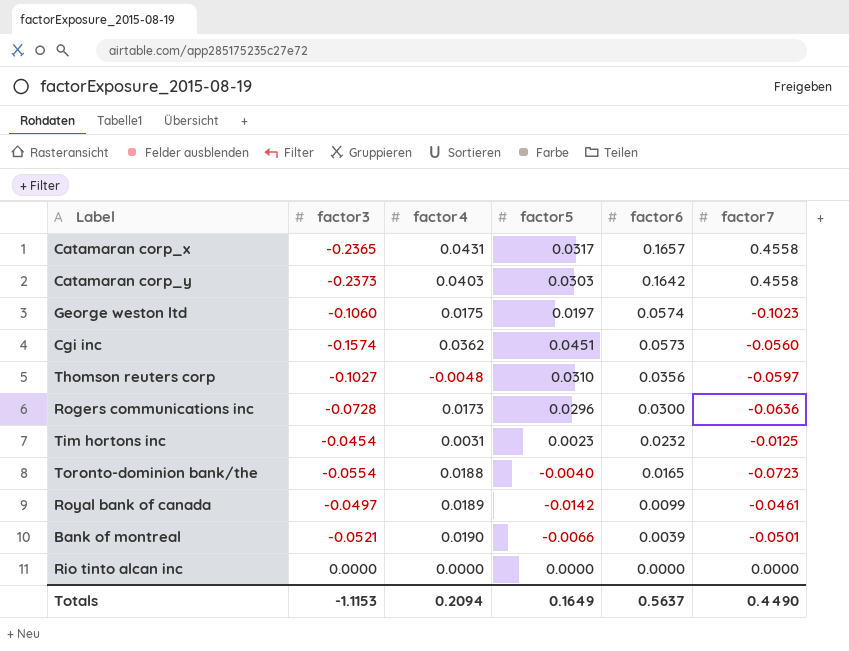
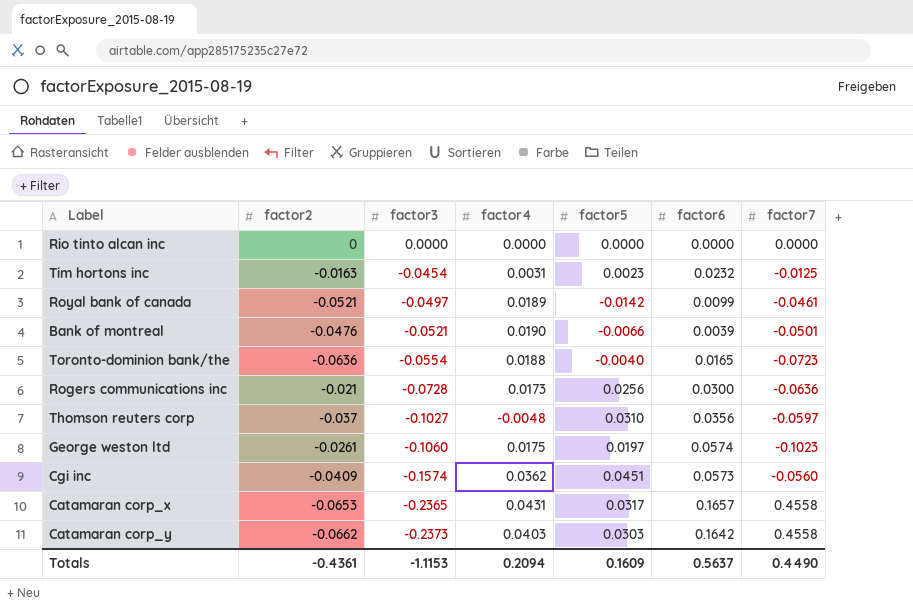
row order: factor6 descending -> factor3 descending
column factor2 | position: none -> 2
Rogers communications inc | factor5: 0.0296 -> 0.0256
Totals | factor5: 0.1649 -> 0.1609

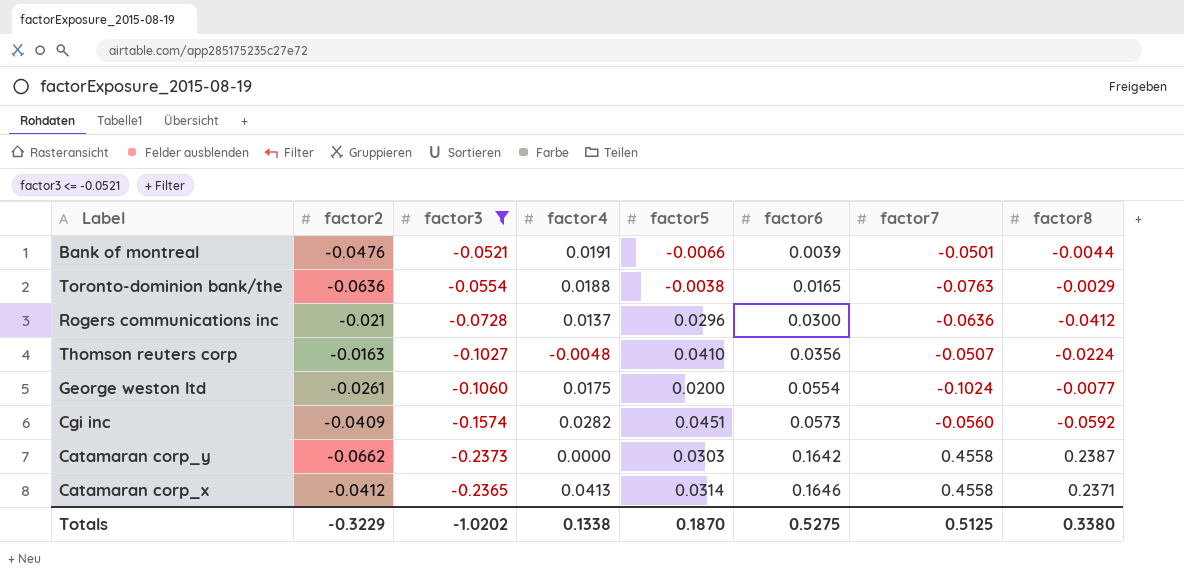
filter: none -> factor3 <= -0.0521
row order: factor3 descending -> factor6 ascending
column factor8 | position: none -> 8
Bank of montreal | factor4: 0.0190 -> 0.0191
Toronto-dominion bank/the | factor5: -0.0040 -> -0.0038
Toronto-dominion bank/the | factor7: -0.0723 -> -0.0763
Rogers communications inc | factor4: 0.0173 -> 0.0137
Rogers communications inc | factor5: 0.0256 -> 0.0296
Thomson reuters corp | factor2: -0.037 -> -0.0163
Thomson reuters corp | factor5: 0.0310 -> 0.0410
Thomson reuters corp | factor7: -0.0597 -> -0.0507
George weston ltd | factor5: 0.0197 -> 0.0200
George weston ltd | factor6: 0.0574 -> 0.0554
George weston ltd | factor7: -0.1023 -> -0.1024
Cgi inc | factor4: 0.0362 -> 0.0282
Catamaran corp_y | factor4: 0.0403 -> 0.0000
Catamaran corp_x | factor2: -0.0653 -> -0.0412
Catamaran corp_x | factor4: 0.0431 -> 0.0413
Catamaran corp_x | factor5: 0.0317 -> 0.0314
Catamaran corp_x | factor6: 0.1657 -> 0.1646
Totals | factor2: -0.4361 -> -0.3229
Totals | factor3: -1.1153 -> -1.0202
Totals | factor4: 0.2094 -> 0.1338
Totals | factor5: 0.1609 -> 0.1870
Totals | factor6: 0.5637 -> 0.5275
Totals | factor7: 0.4490 -> 0.5125

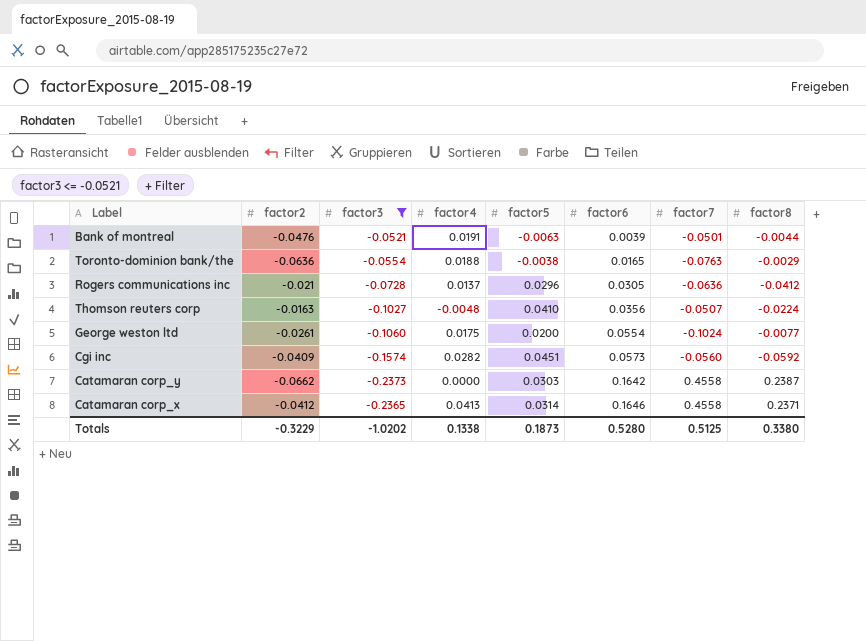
Bank of montreal | factor5: -0.0066 -> -0.0063
Rogers communications inc | factor6: 0.0300 -> 0.0305
Totals | factor5: 0.1870 -> 0.1873
Totals | factor6: 0.5275 -> 0.5280

